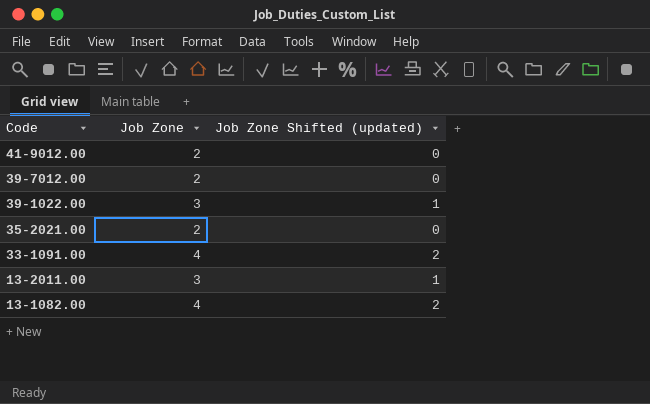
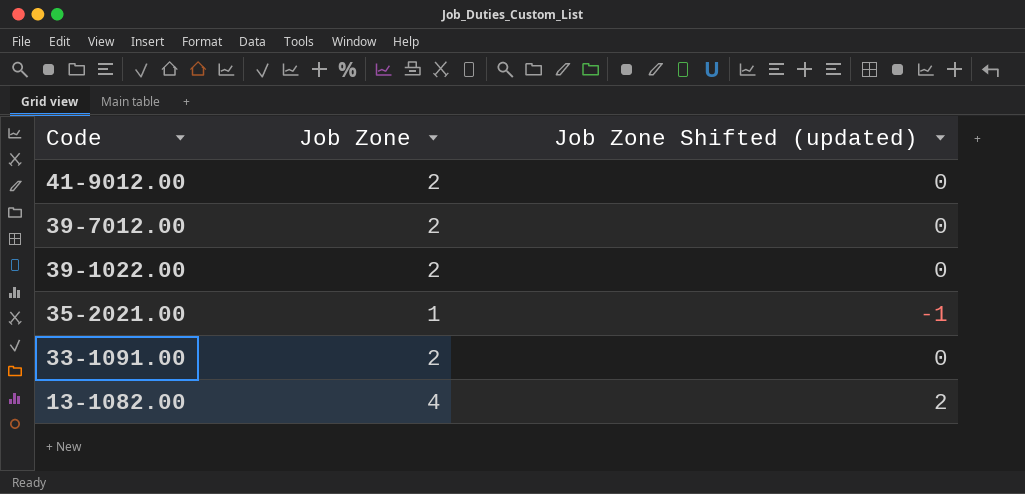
row 13-2011.00: 3 | 1 -> none
39-1022.00 | Job Zone: 3 -> 2
39-1022.00 | Job Zone Shifted (updated): 1 -> 0
35-2021.00 | Job Zone: 2 -> 1
35-2021.00 | Job Zone Shifted (updated): 0 -> -1
33-1091.00 | Job Zone: 4 -> 2
33-1091.00 | Job Zone Shifted (updated): 2 -> 0

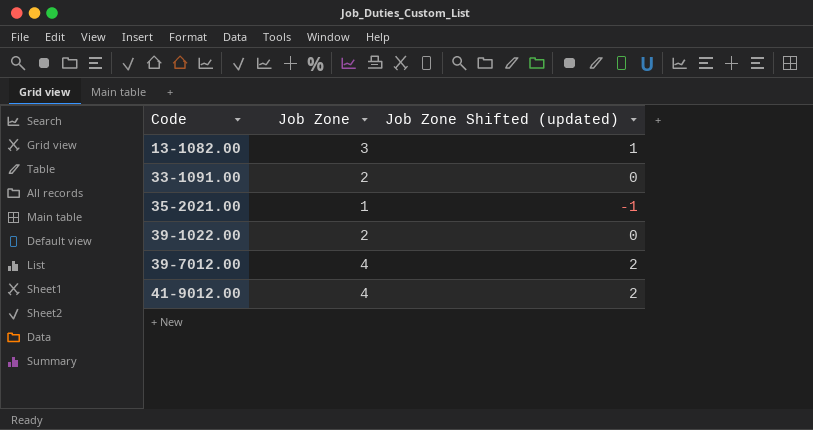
row order: Code descending -> Code ascending
13-1082.00 | Job Zone: 4 -> 3
13-1082.00 | Job Zone Shifted (updated): 2 -> 1
39-7012.00 | Job Zone: 2 -> 4
39-7012.00 | Job Zone Shifted (updated): 0 -> 2
41-9012.00 | Job Zone: 2 -> 4
41-9012.00 | Job Zone Shifted (updated): 0 -> 2

